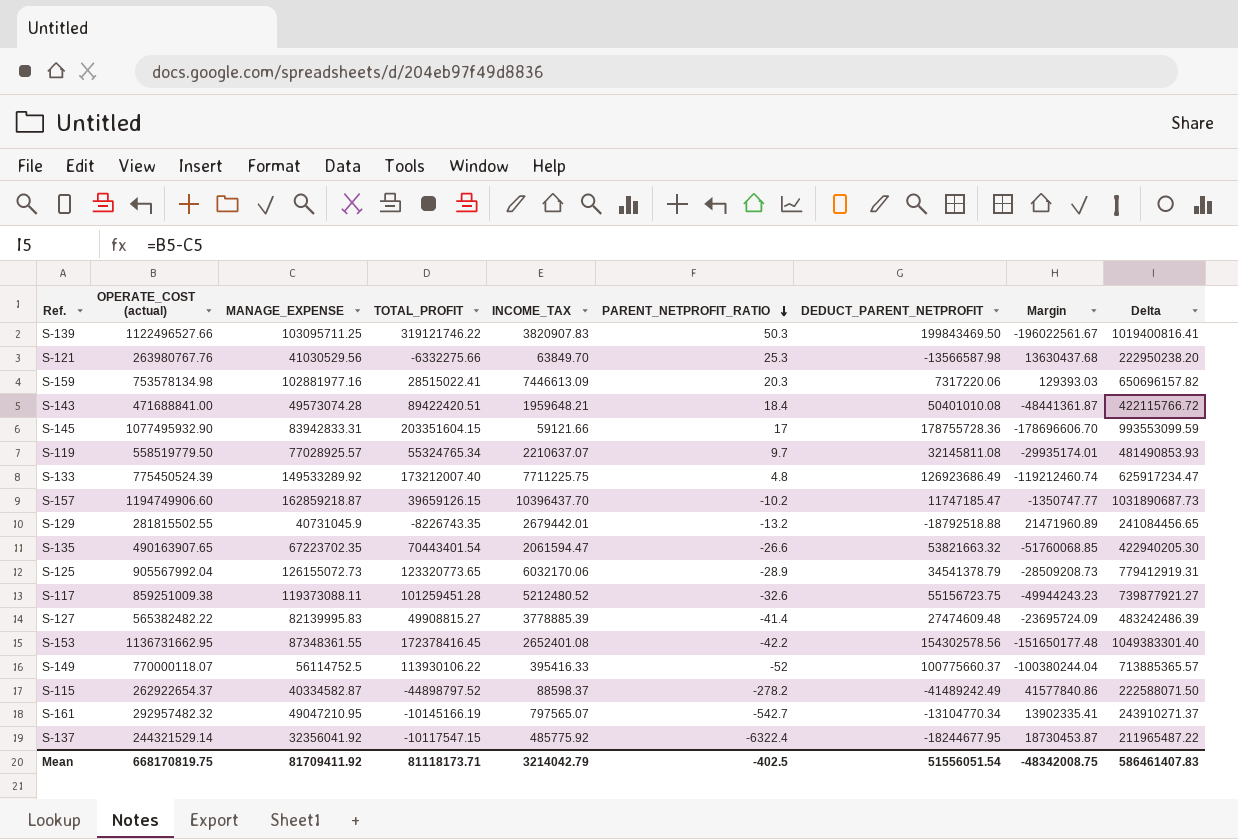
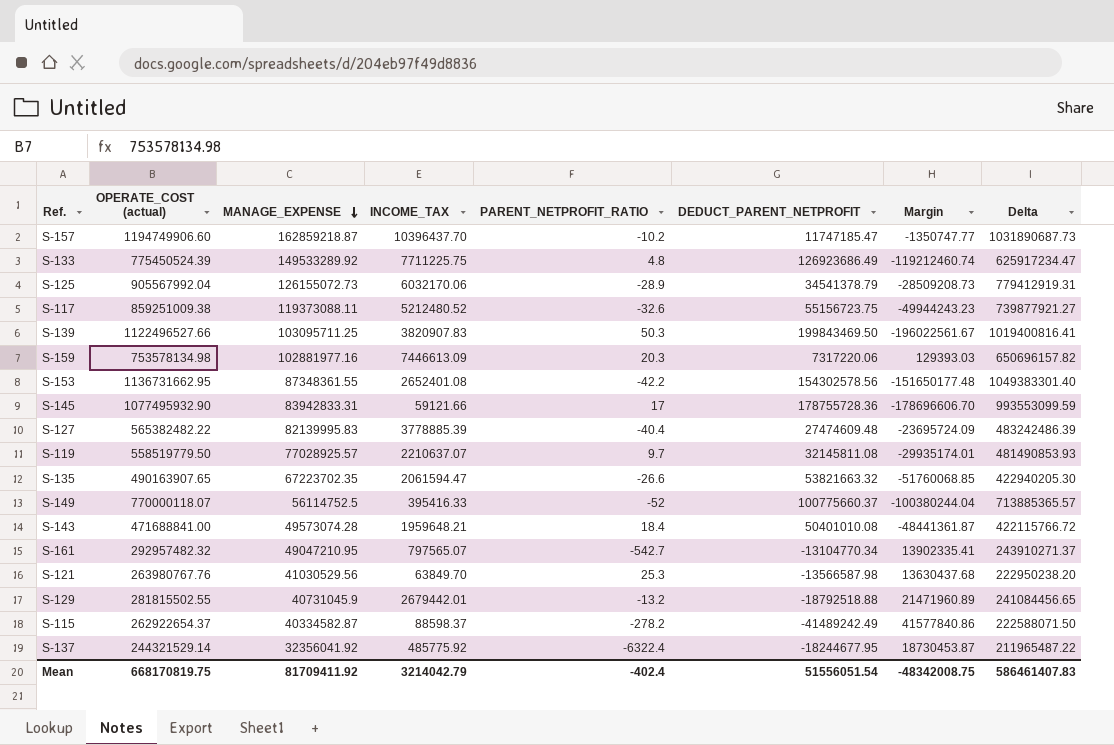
row order: PARENT_NETPROFIT_RATIO descending -> MANAGE_EXPENSE descending
column TOTAL_PROFIT | position: 4 -> none
S-127 | PARENT_NETPROFIT_RATIO: -41.4 -> -40.4
Mean | PARENT_NETPROFIT_RATIO: -402.5 -> -402.4

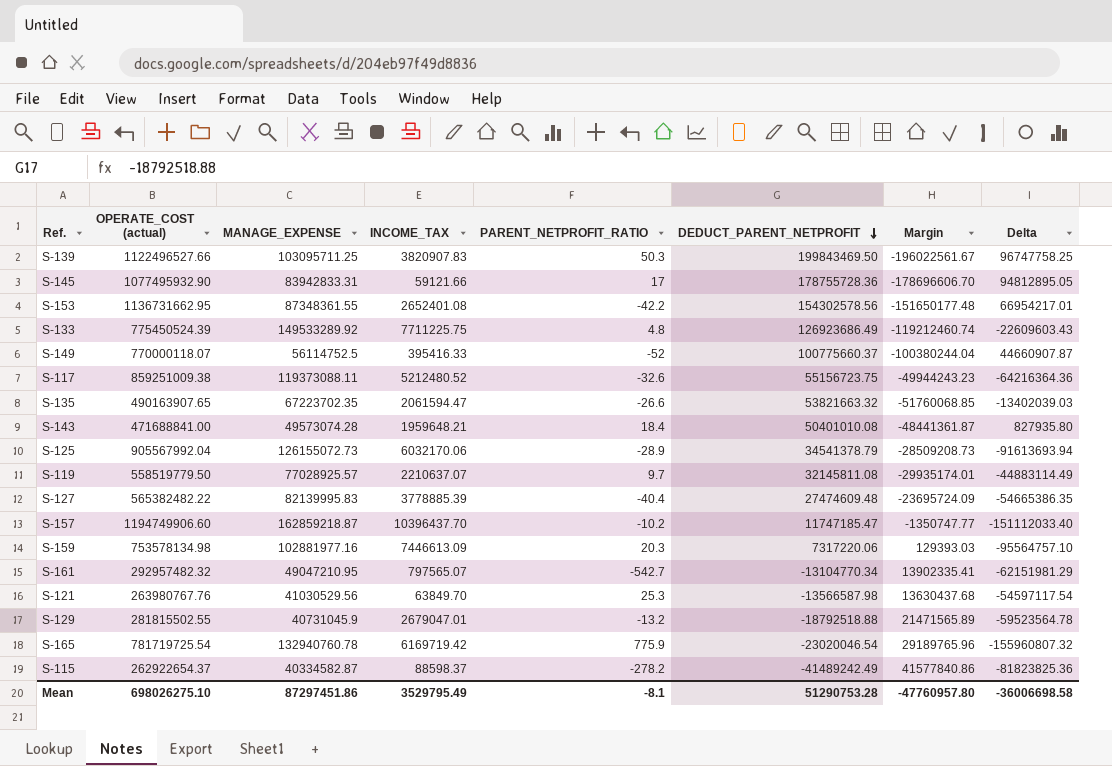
row order: MANAGE_EXPENSE descending -> DEDUCT_PARENT_NETPROFIT descending
column Delta | formula: [OPERATE_COST (actual)] - [MANAGE_EXPENSE] -> [DEDUCT_PARENT_NETPROFIT] - [MANAGE_EXPENSE]
row S-137: 244321529.14 | 32356041.92 | 485775.92 | -6322.4 | -18244677.95 | 18730453.87 | 211965487.22 -> none
S-129 | INCOME_TAX: 2679442.01 -> 2679047.01
S-129 | Margin: 21471960.89 -> 21471565.89
row S-165: none -> 781719725.54 | 132940760.78 | 6169719.42 | 775.9 | -23020046.54 | 29189765.96 | -155960807.32
Mean | OPERATE_COST (actual): 668170819.75 -> 698026275.10
Mean | MANAGE_EXPENSE: 81709411.92 -> 87297451.86
Mean | INCOME_TAX: 3214042.79 -> 3529795.49
Mean | PARENT_NETPROFIT_RATIO: -402.4 -> -8.1
Mean | DEDUCT_PARENT_NETPROFIT: 51556051.54 -> 51290753.28
Mean | Margin: -48342008.75 -> -47760957.80
Mean | Delta: 586461407.83 -> -36006698.58

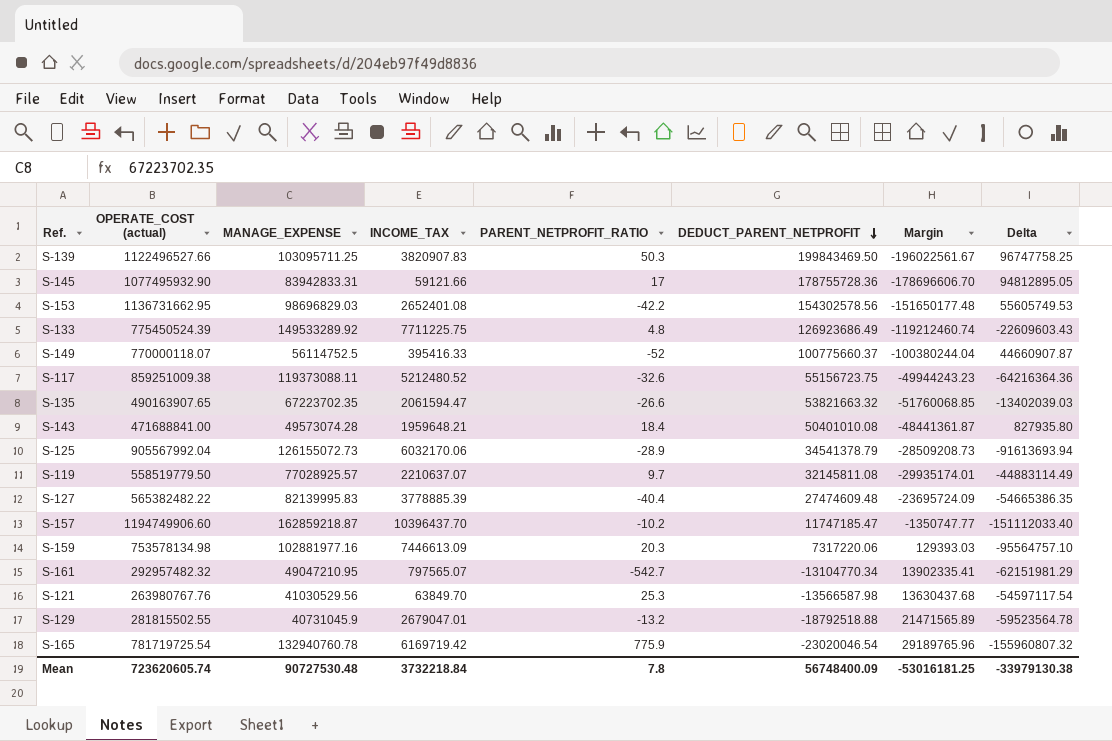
row S-115: 262922654.37 | 40334582.87 | 88598.37 | -278.2 | -41489242.49 | 41577840.86 | -81823825.36 -> none
S-153 | MANAGE_EXPENSE: 87348361.55 -> 98696829.03
S-153 | Delta: 66954217.01 -> 55605749.53
Mean | OPERATE_COST (actual): 698026275.10 -> 723620605.74
Mean | MANAGE_EXPENSE: 87297451.86 -> 90727530.48
Mean | INCOME_TAX: 3529795.49 -> 3732218.84
Mean | PARENT_NETPROFIT_RATIO: -8.1 -> 7.8
Mean | DEDUCT_PARENT_NETPROFIT: 51290753.28 -> 56748400.09
Mean | Margin: -47760957.80 -> -53016181.25
Mean | Delta: -36006698.58 -> -33979130.38

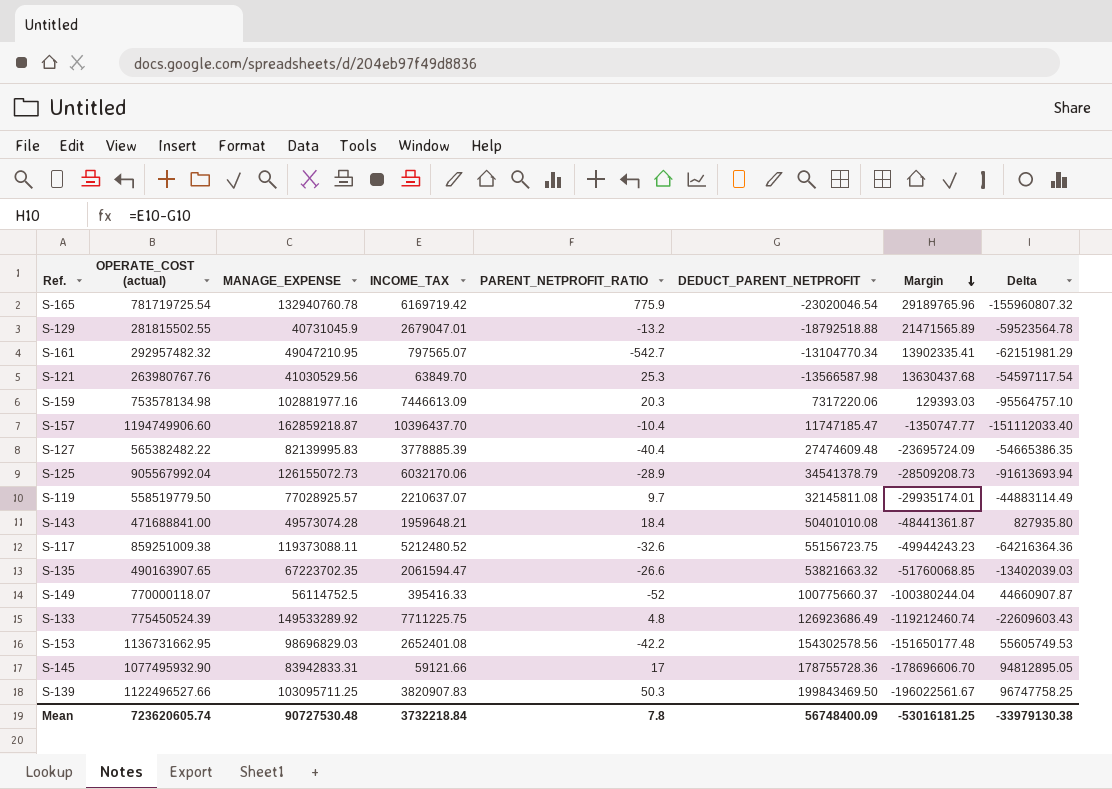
row order: DEDUCT_PARENT_NETPROFIT descending -> Margin descending
S-157 | PARENT_NETPROFIT_RATIO: -10.2 -> -10.4

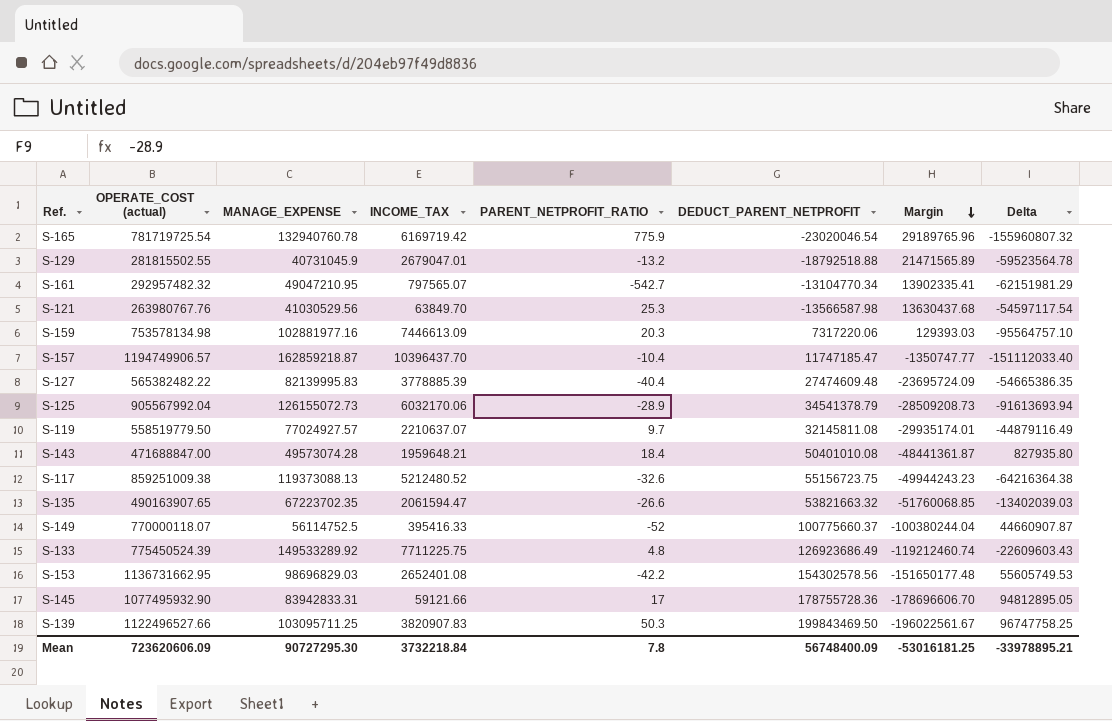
S-157 | OPERATE_COST (actual): 1194749906.60 -> 1194749906.57
S-119 | MANAGE_EXPENSE: 77028925.57 -> 77024927.57
S-119 | Delta: -44883114.49 -> -44879116.49
S-143 | OPERATE_COST (actual): 471688841.00 -> 471688847.00
S-117 | MANAGE_EXPENSE: 119373088.11 -> 119373088.13
S-117 | Delta: -64216364.36 -> -64216364.38
Mean | OPERATE_COST (actual): 723620605.74 -> 723620606.09
Mean | MANAGE_EXPENSE: 90727530.48 -> 90727295.30
Mean | Delta: -33979130.38 -> -33978895.21

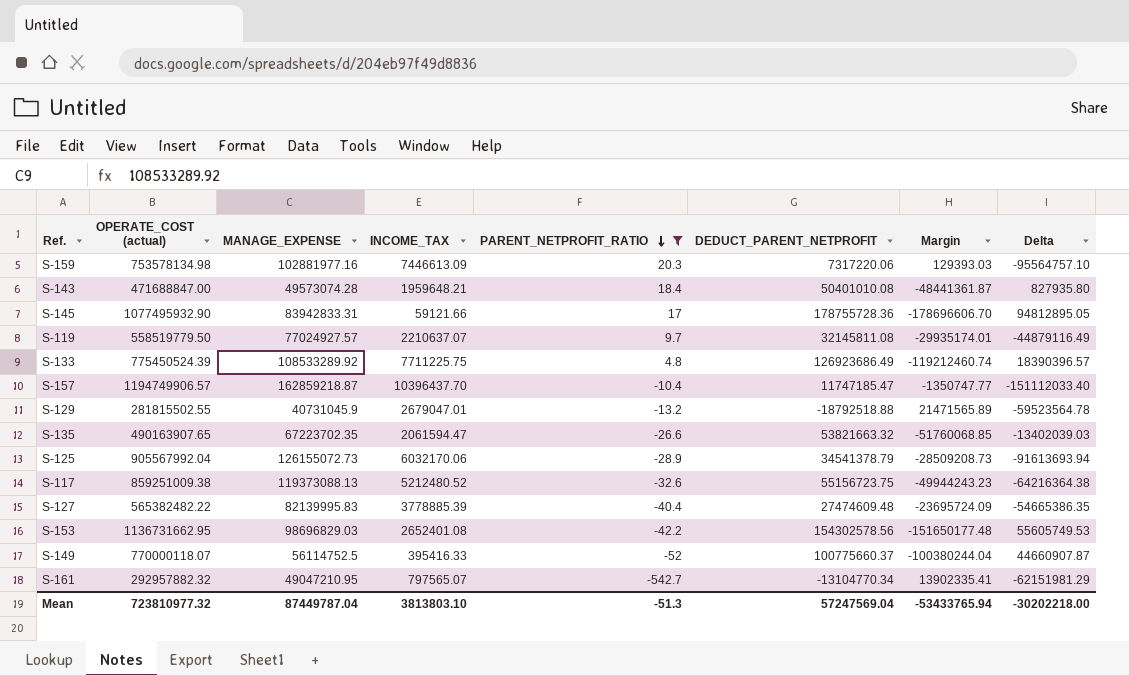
filter: none -> PARENT_NETPROFIT_RATIO <= 20.3
row order: Margin descending -> PARENT_NETPROFIT_RATIO descending
S-133 | MANAGE_EXPENSE: 149533289.92 -> 108533289.92
S-133 | Delta: -22609603.43 -> 18390396.57
S-161 | OPERATE_COST (actual): 292957482.32 -> 292957882.32
Mean | OPERATE_COST (actual): 723620606.09 -> 723810977.32
Mean | MANAGE_EXPENSE: 90727295.30 -> 87449787.04
Mean | INCOME_TAX: 3732218.84 -> 3813803.10
Mean | PARENT_NETPROFIT_RATIO: 7.8 -> -51.3
Mean | DEDUCT_PARENT_NETPROFIT: 56748400.09 -> 57247569.04
Mean | Margin: -53016181.25 -> -53433765.94
Mean | Delta: -33978895.21 -> -30202218.00

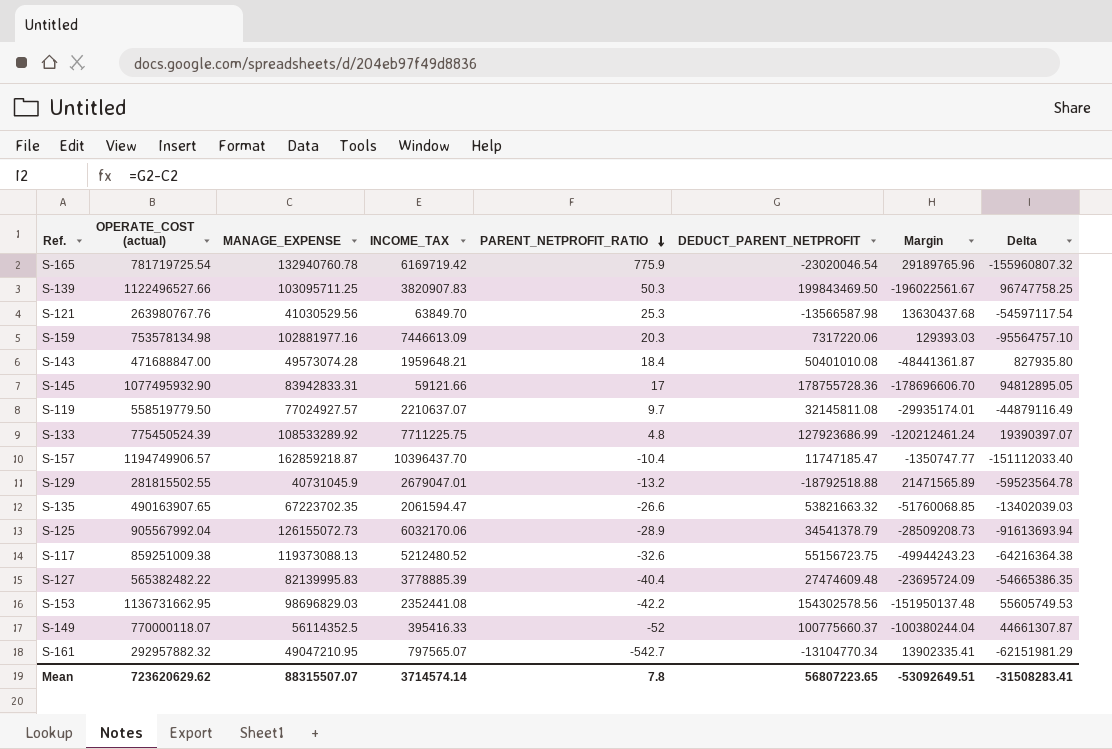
filter: PARENT_NETPROFIT_RATIO <= 20.3 -> none
S-133 | DEDUCT_PARENT_NETPROFIT: 126923686.49 -> 127923686.99
S-133 | Margin: -119212460.74 -> -120212461.24
S-133 | Delta: 18390396.57 -> 19390397.07
S-153 | INCOME_TAX: 2652401.08 -> 2352441.08
S-153 | Margin: -151650177.48 -> -151950137.48
S-149 | MANAGE_EXPENSE: 56114752.5 -> 56114352.5
S-149 | Delta: 44660907.87 -> 44661307.87
Mean | OPERATE_COST (actual): 723810977.32 -> 723620629.62
Mean | MANAGE_EXPENSE: 87449787.04 -> 88315507.07
Mean | INCOME_TAX: 3813803.10 -> 3714574.14
Mean | PARENT_NETPROFIT_RATIO: -51.3 -> 7.8
Mean | DEDUCT_PARENT_NETPROFIT: 57247569.04 -> 56807223.65
Mean | Margin: -53433765.94 -> -53092649.51
Mean | Delta: -30202218.00 -> -31508283.41

